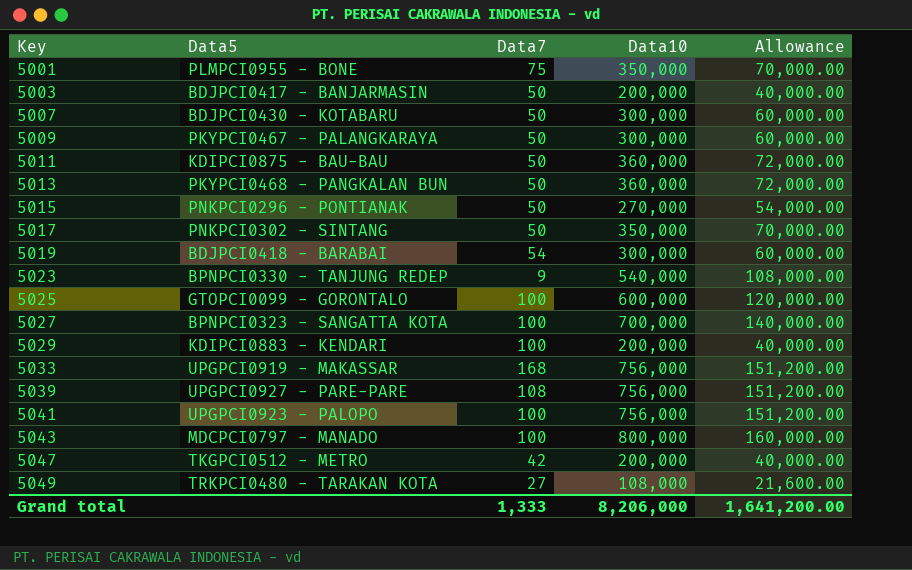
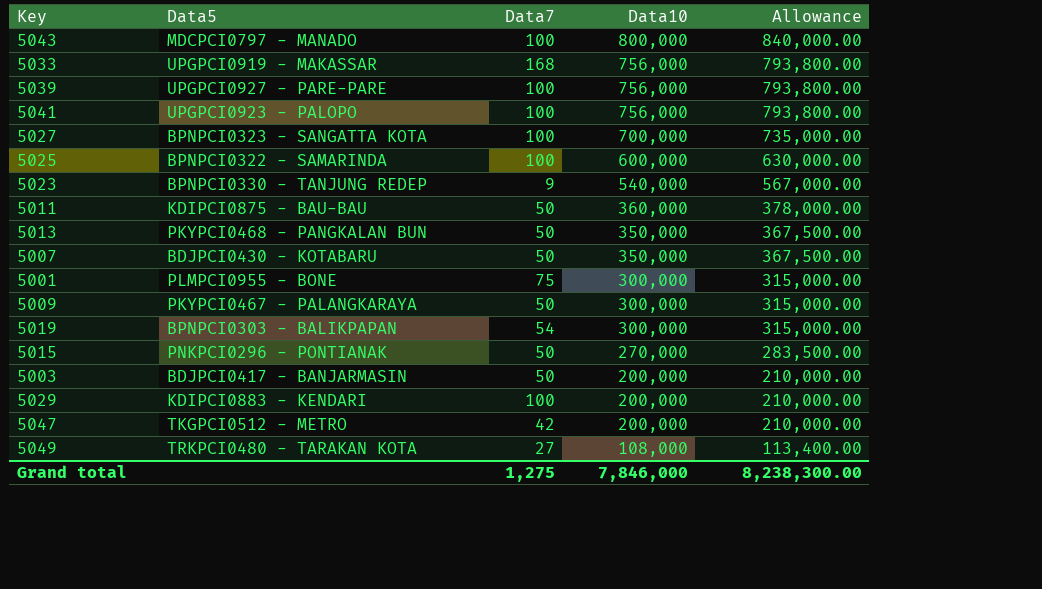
row order: Key ascending -> Data10 descending
column Allowance | formula: [Data10] * 0.2 -> [Data10] * 1.05
row 5017: PNKPCI0302 - SINTANG | 50 | 350,000 | 70,000.00 -> none
5039 | Data7: 108 -> 100
5025 | Data5: GTOPCI0099 - GORONTALO -> BPNPCI0322 - SAMARINDA
5013 | Data10: 360,000 -> 350,000
5007 | Data10: 300,000 -> 350,000
5001 | Data10: 350,000 -> 300,000
5019 | Data5: BDJPCI0418 - BARABAI -> BPNPCI0303 - BALIKPAPAN
Grand total | Data7: 1,333 -> 1,275
Grand total | Data10: 8,206,000 -> 7,846,000
Grand total | Allowance: 1,641,200.00 -> 8,238,300.00

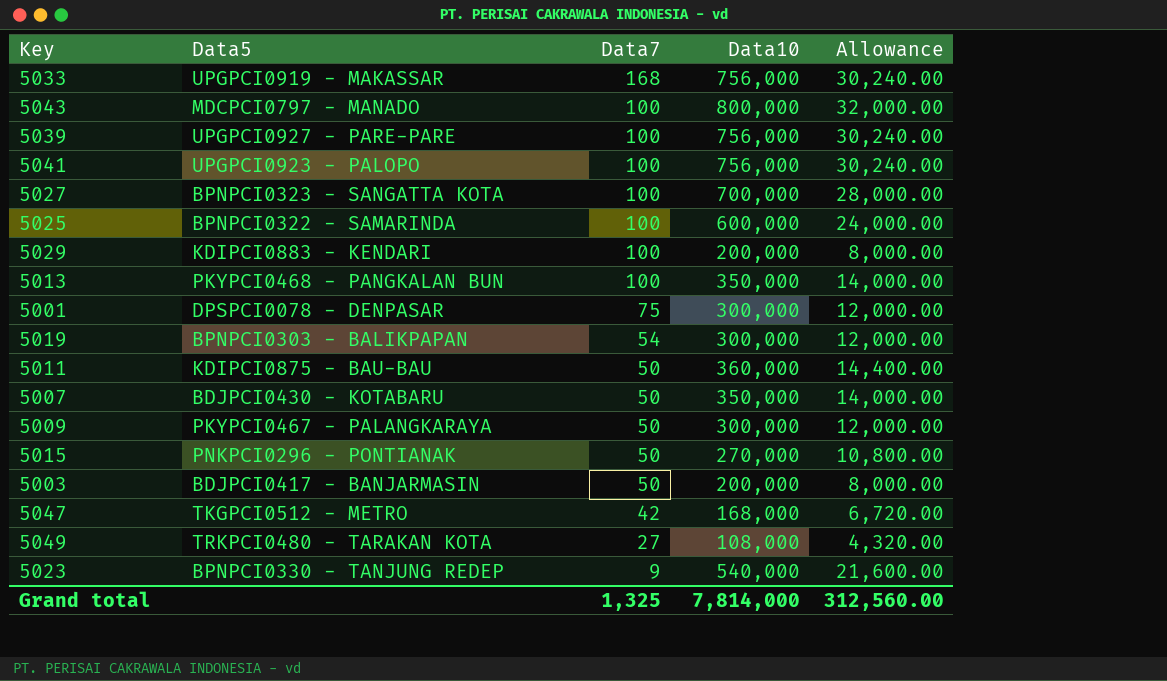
row order: Data10 descending -> Data7 descending
column Allowance | formula: [Data10] * 1.05 -> [Data10] * 0.04
5013 | Data7: 50 -> 100
5001 | Data5: PLMPCI0955 - BONE -> DPSPCI0078 - DENPASAR
5047 | Data10: 200,000 -> 168,000
Grand total | Data7: 1,275 -> 1,325
Grand total | Data10: 7,846,000 -> 7,814,000
Grand total | Allowance: 8,238,300.00 -> 312,560.00

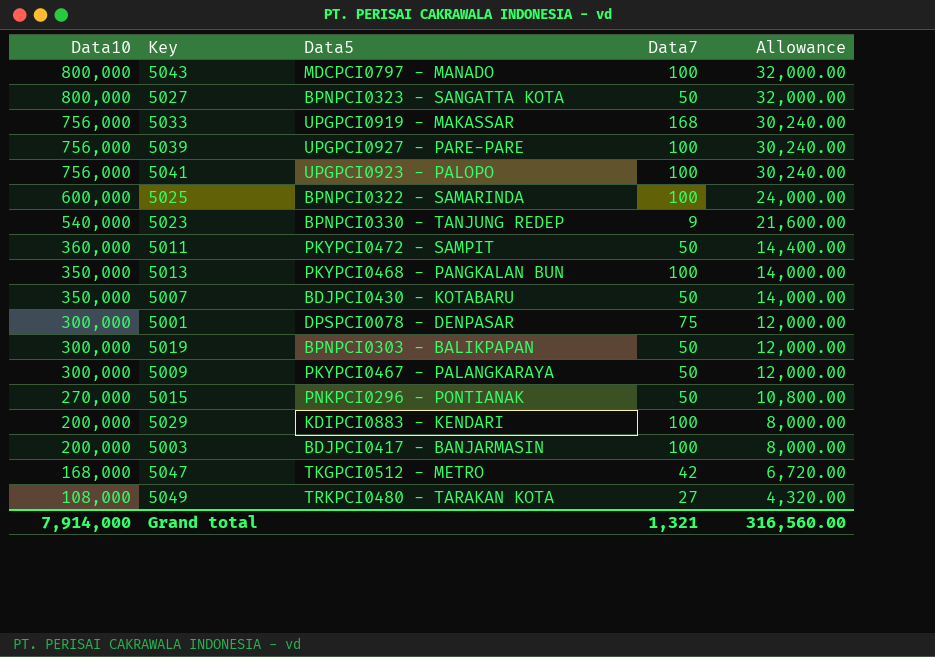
row order: Data7 descending -> Data10 descending
column Data10 | position: 4 -> 1
5027 | Data10: 700,000 -> 800,000
5027 | Data7: 100 -> 50
5027 | Allowance: 28,000.00 -> 32,000.00
5011 | Data5: KDIPCI0875 - BAU-BAU -> PKYPCI0472 - SAMPIT
5019 | Data7: 54 -> 50
5003 | Data7: 50 -> 100
Grand total | Data10: 7,814,000 -> 7,914,000
Grand total | Data7: 1,325 -> 1,321
Grand total | Allowance: 312,560.00 -> 316,560.00

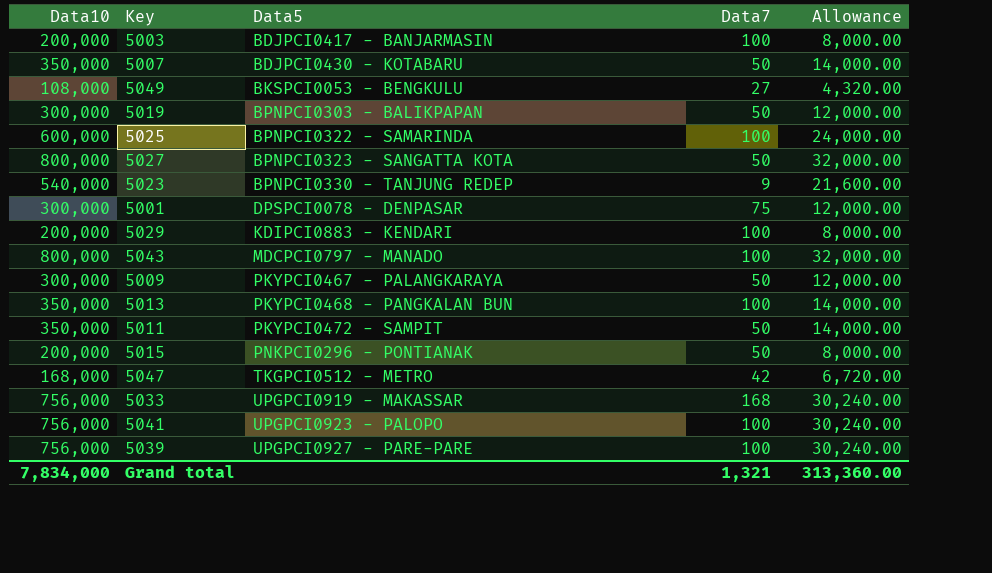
row order: Data10 descending -> Data5 ascending
5049 | Data5: TRKPCI0480 - TARAKAN KOTA -> BKSPCI0053 - BENGKULU
5011 | Data10: 360,000 -> 350,000
5011 | Allowance: 14,400.00 -> 14,000.00
5015 | Data10: 270,000 -> 200,000
5015 | Allowance: 10,800.00 -> 8,000.00
Grand total | Data10: 7,914,000 -> 7,834,000
Grand total | Allowance: 316,560.00 -> 313,360.00

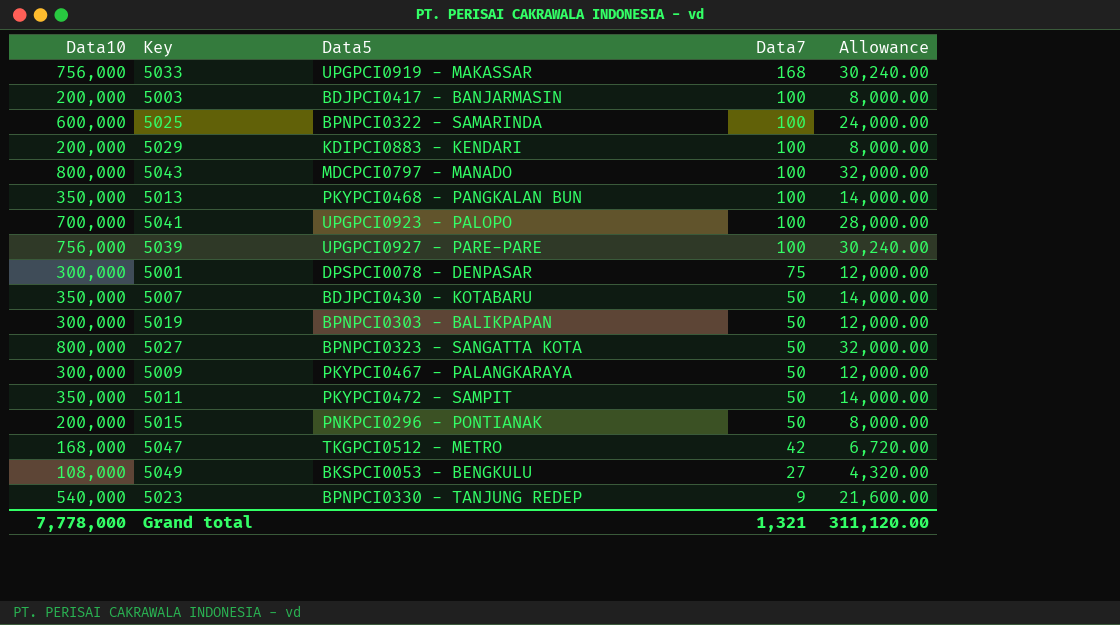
row order: Data5 ascending -> Data7 descending
5041 | Data10: 756,000 -> 700,000
5041 | Allowance: 30,240.00 -> 28,000.00
Grand total | Data10: 7,834,000 -> 7,778,000
Grand total | Allowance: 313,360.00 -> 311,120.00

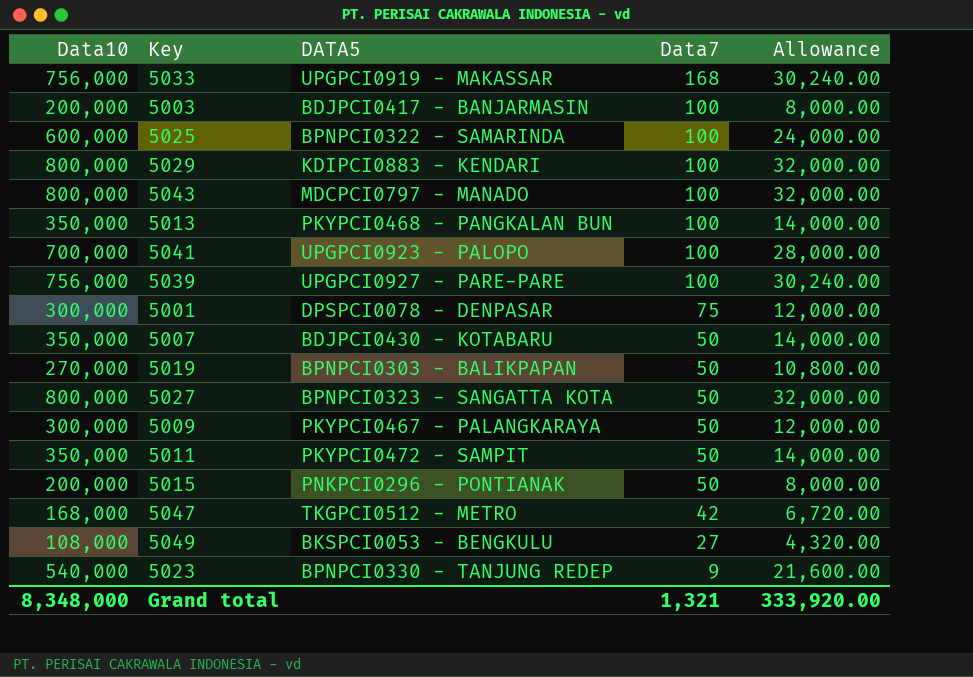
column name: Data5 -> DATA5
5029 | Data10: 200,000 -> 800,000
5029 | Allowance: 8,000.00 -> 32,000.00
5019 | Data10: 300,000 -> 270,000
5019 | Allowance: 12,000.00 -> 10,800.00
Grand total | Data10: 7,778,000 -> 8,348,000
Grand total | Allowance: 311,120.00 -> 333,920.00

